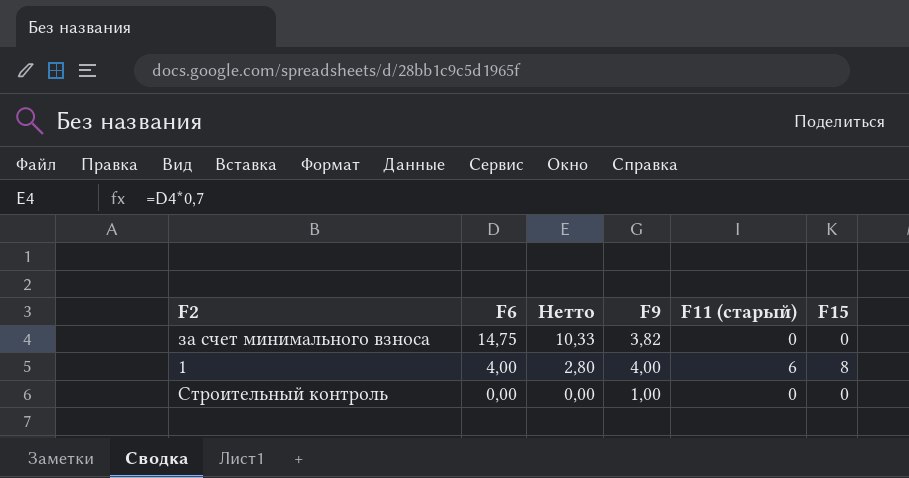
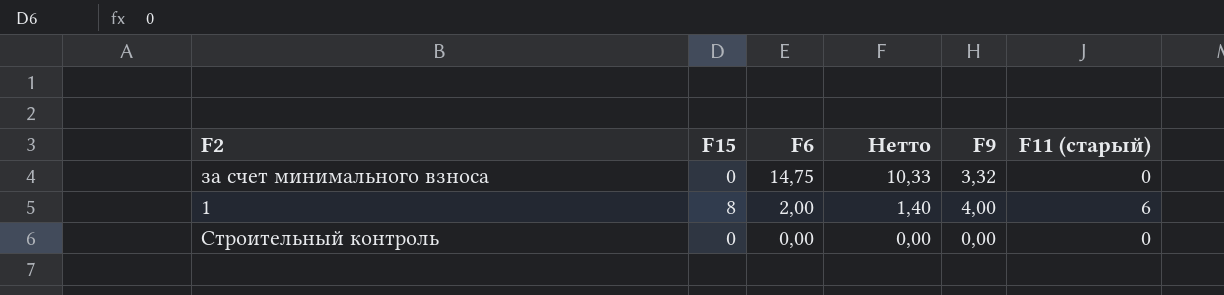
column F15 | position: 6 -> 2
за счет минимального взноса | F9: 3,82 -> 3,32
1 | F6: 4,00 -> 2,00
1 | Нетто: 2,80 -> 1,40
Строительный контроль | F9: 1,00 -> 0,00

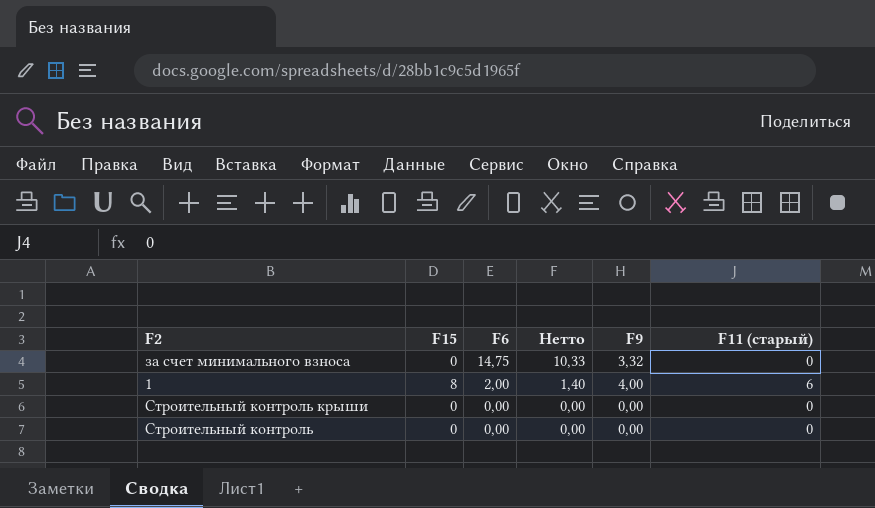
row Строительный контроль крыши: none -> 0 | 0,00 | 0,00 | 0,00 | 0

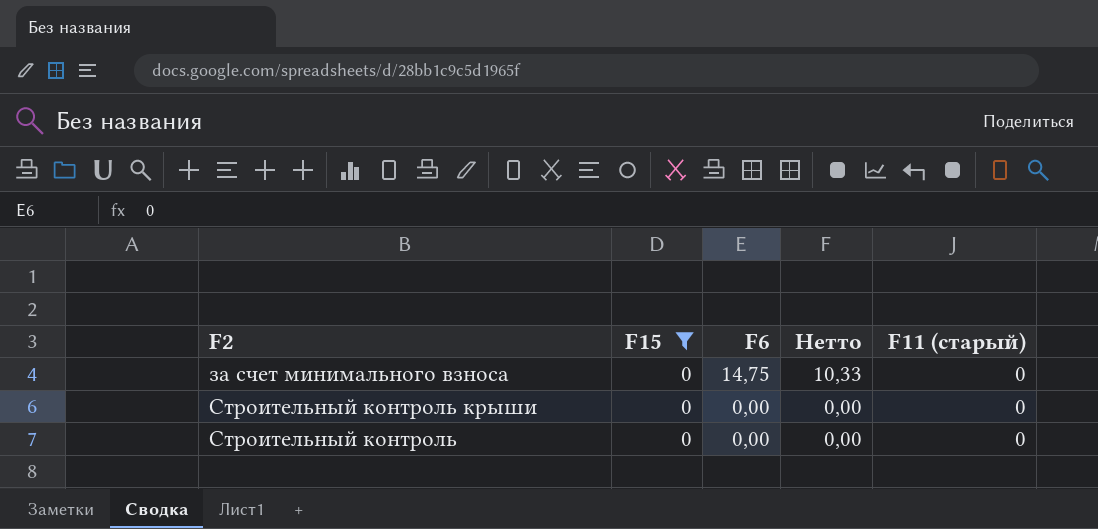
filter: none -> F15 = 0
column F9 | position: 5 -> none

